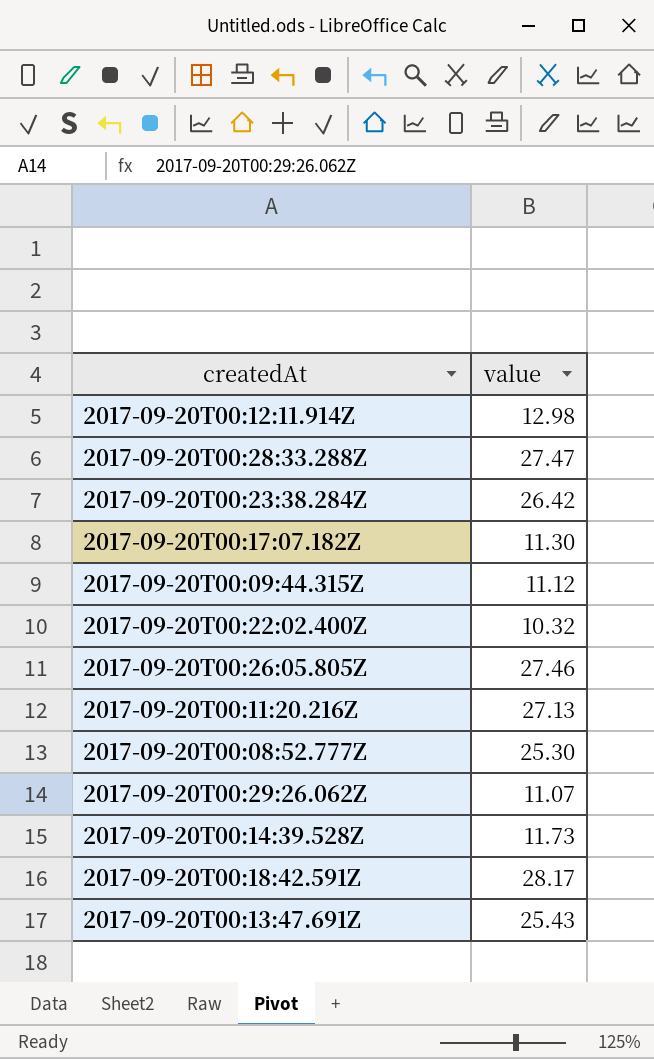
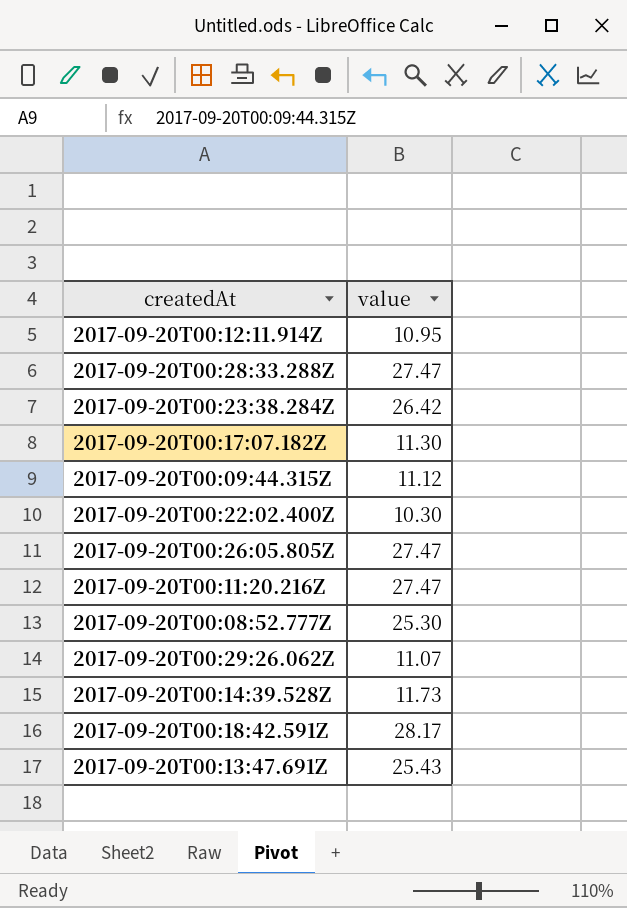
2017-09-20T00:12:11.914Z | value: 12.98 -> 10.95
2017-09-20T00:22:02.400Z | value: 10.32 -> 10.30
2017-09-20T00:26:05.805Z | value: 27.46 -> 27.47
2017-09-20T00:11:20.216Z | value: 27.13 -> 27.47

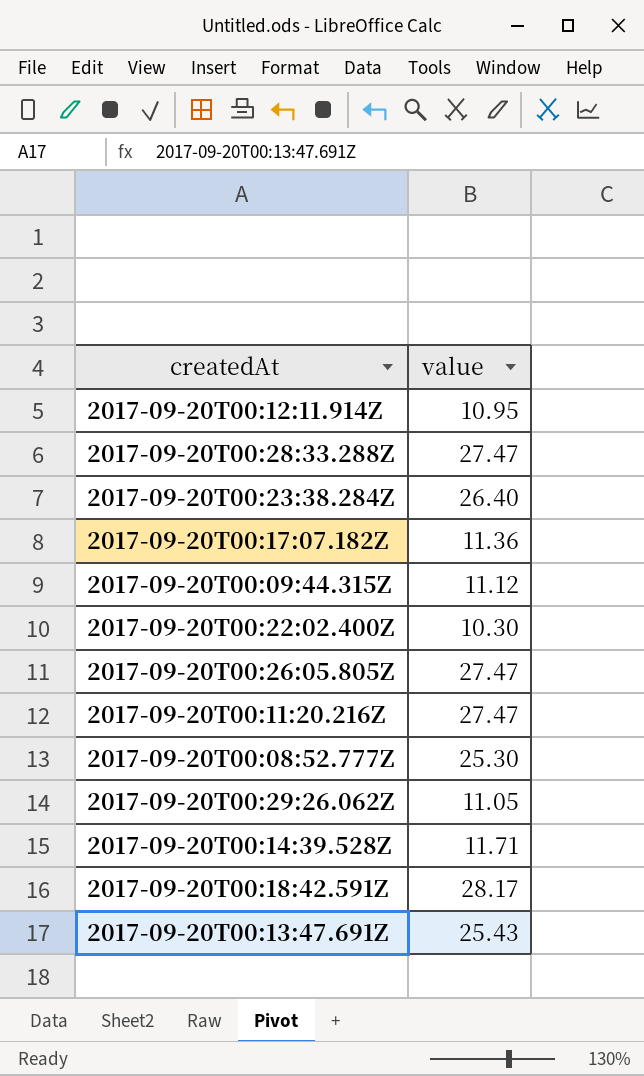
2017-09-20T00:23:38.284Z | value: 26.42 -> 26.40
2017-09-20T00:17:07.182Z | value: 11.30 -> 11.36
2017-09-20T00:29:26.062Z | value: 11.07 -> 11.05
2017-09-20T00:14:39.528Z | value: 11.73 -> 11.71

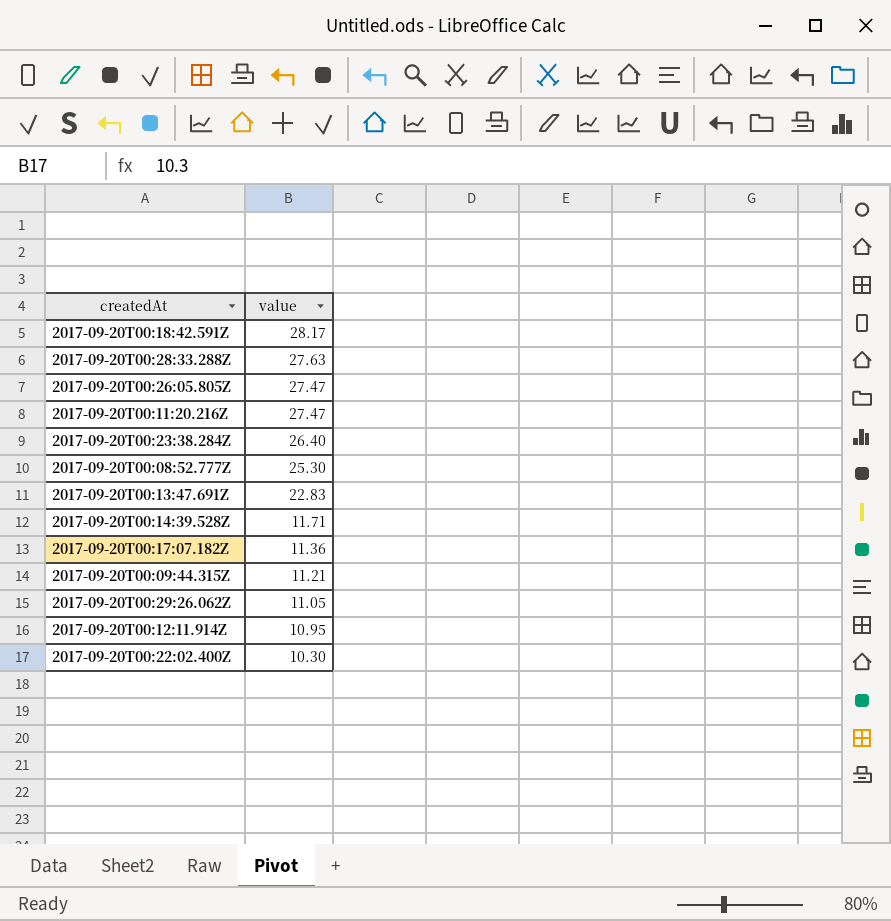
row order: none -> value descending
2017-09-20T00:28:33.288Z | value: 27.47 -> 27.63
2017-09-20T00:13:47.691Z | value: 25.43 -> 22.83
2017-09-20T00:09:44.315Z | value: 11.12 -> 11.21

